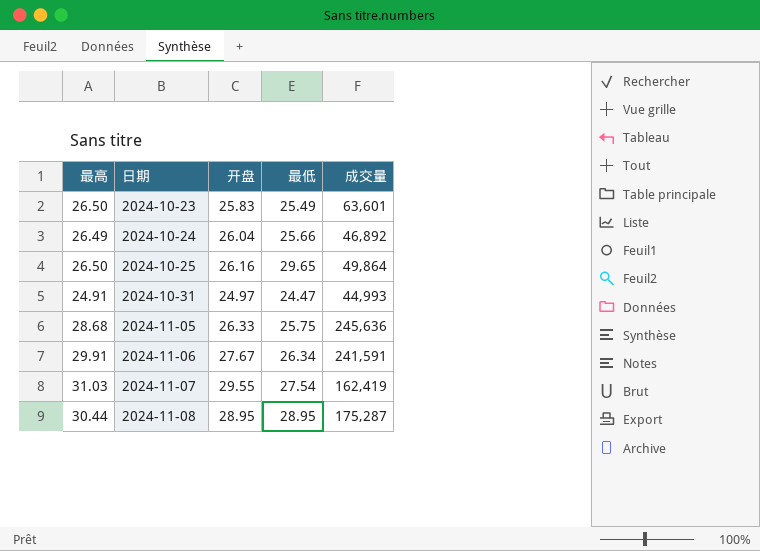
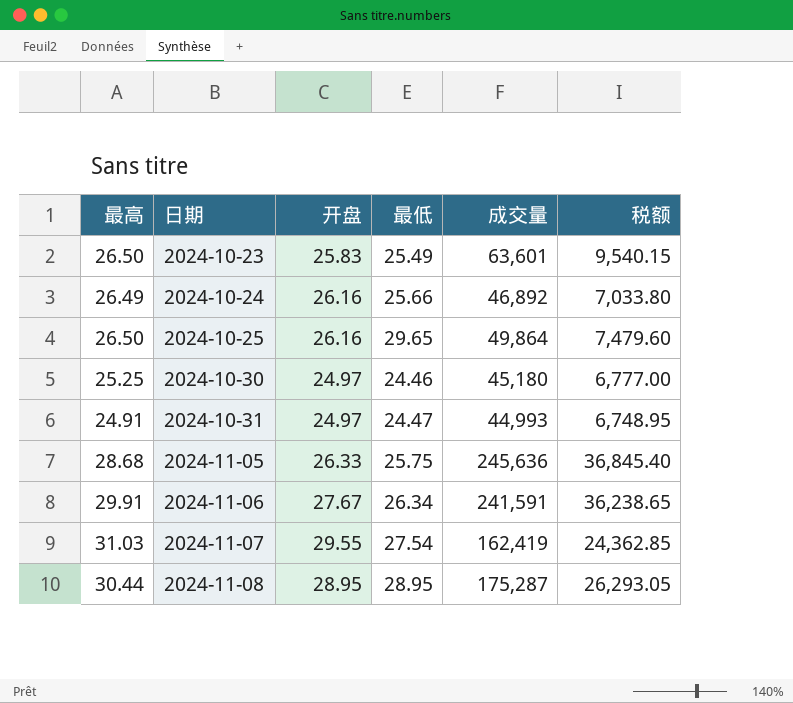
column 税额 | formula: none -> [成交量] * 0.15
2024-10-24 | 开盘: 26.04 -> 26.16
row 2024-10-30: none -> 25.25 | 24.97 | 24.46 | 45,180 | 6,777.00

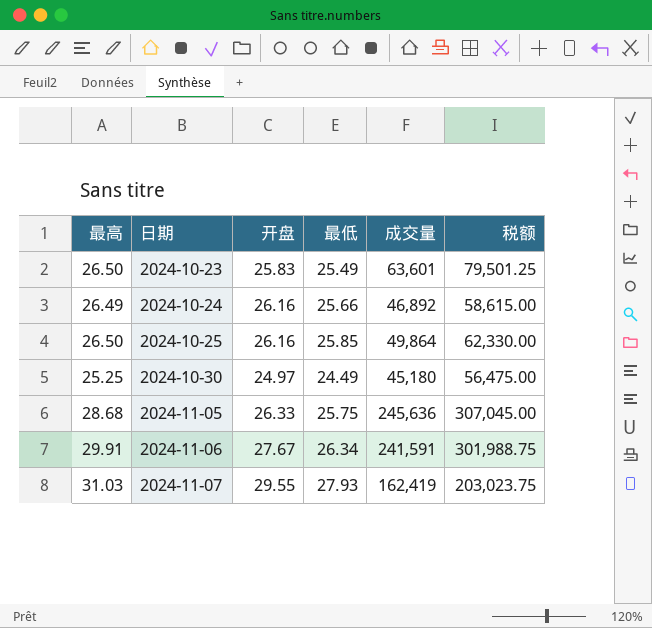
column 税额 | formula: [成交量] * 0.15 -> [成交量] * 1.25
row 2024-10-31: 24.91 | 24.97 | 24.47 | 44,993 | 6,748.95 -> none
row 2024-11-08: 30.44 | 28.95 | 28.95 | 175,287 | 26,293.05 -> none
2024-10-25 | 最低: 29.65 -> 25.85
2024-10-30 | 最低: 24.46 -> 24.49
2024-11-07 | 最低: 27.54 -> 27.93

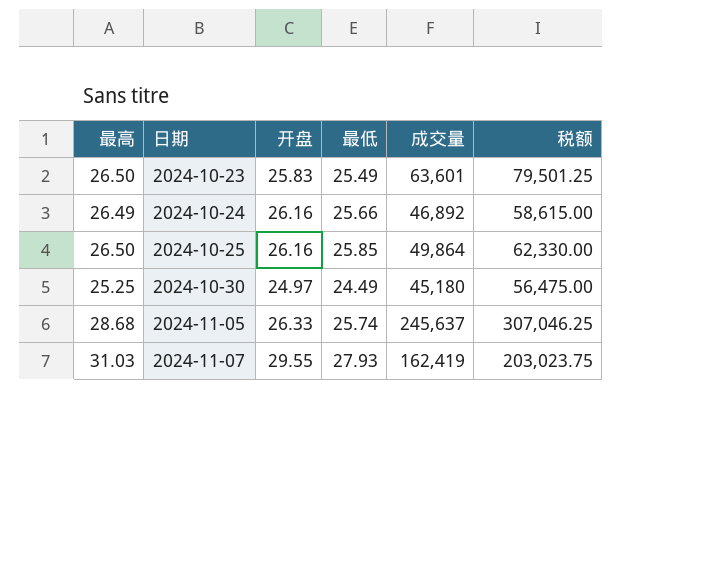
row 2024-11-06: 29.91 | 27.67 | 26.34 | 241,591 | 301,988.75 -> none
2024-11-05 | 最低: 25.75 -> 25.74
2024-11-05 | 成交量: 245,636 -> 245,637
2024-11-05 | 税额: 307,045.00 -> 307,046.25

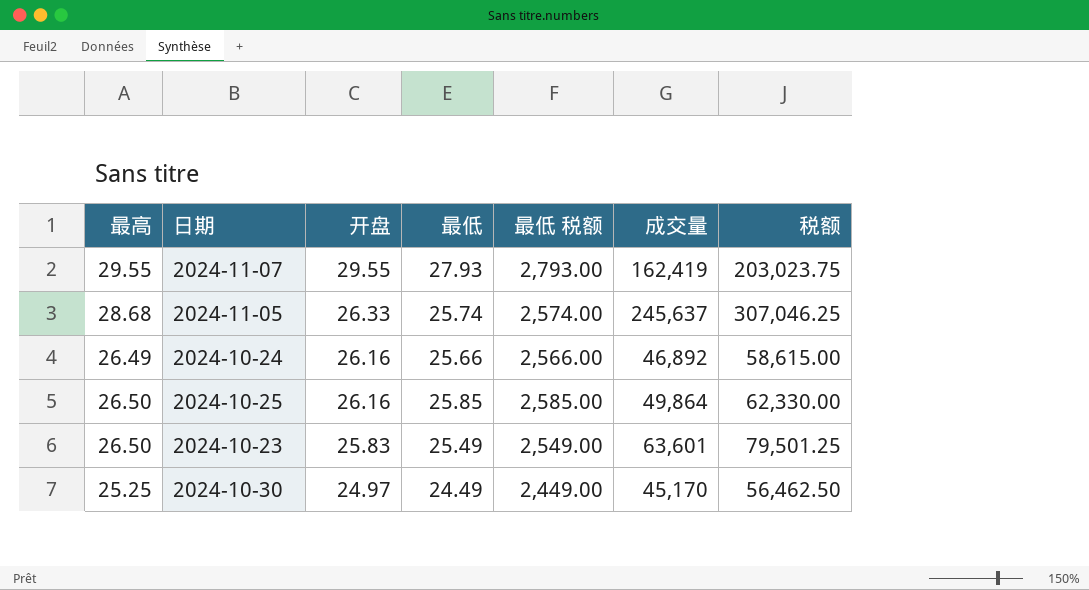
row order: 日期 ascending -> 开盘 descending
column 最低 税额 | formula: none -> [最低] * 100
2024-11-07 | 最高: 31.03 -> 29.55
2024-10-30 | 成交量: 45,180 -> 45,170
2024-10-30 | 税额: 56,475.00 -> 56,462.50

